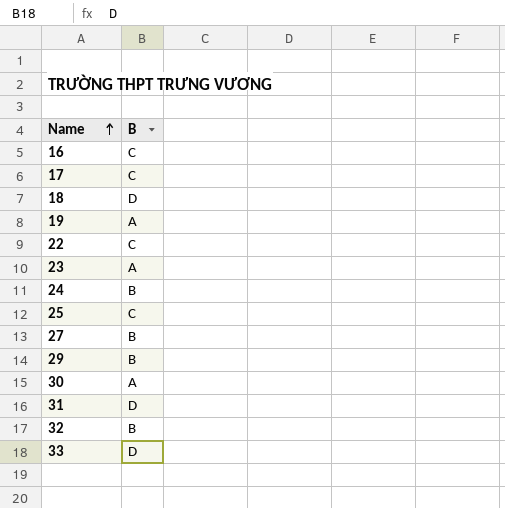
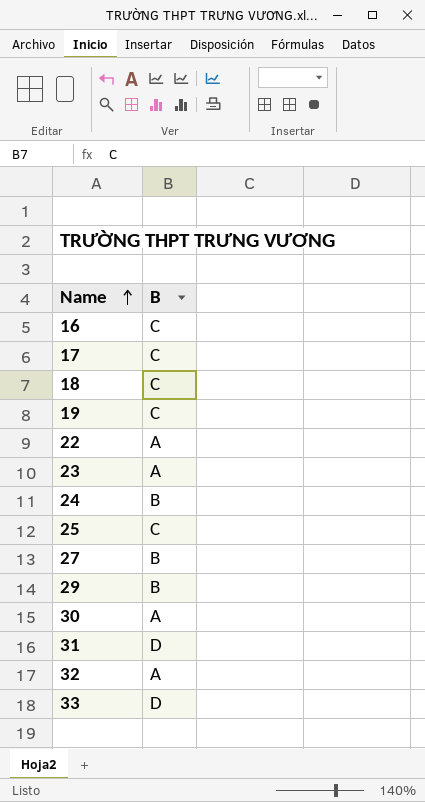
18 | B: D -> C
19 | B: A -> C
22 | B: C -> A
32 | B: B -> A

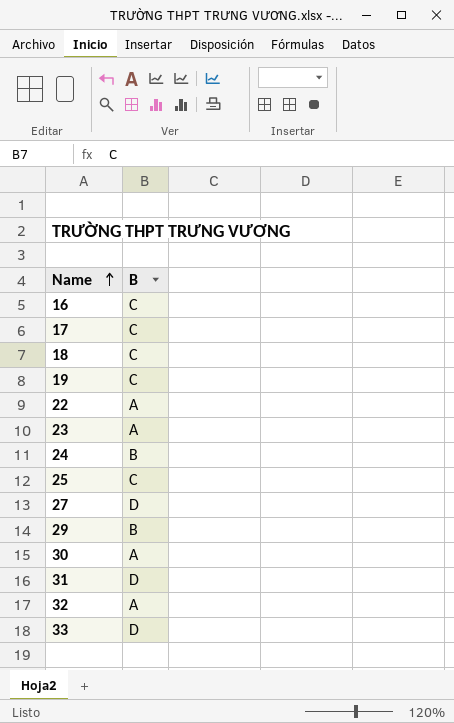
27 | B: B -> D

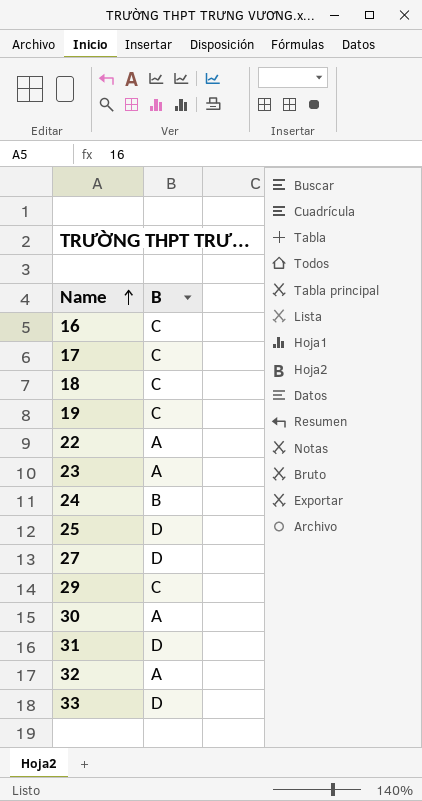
25 | B: C -> D
29 | B: B -> C

